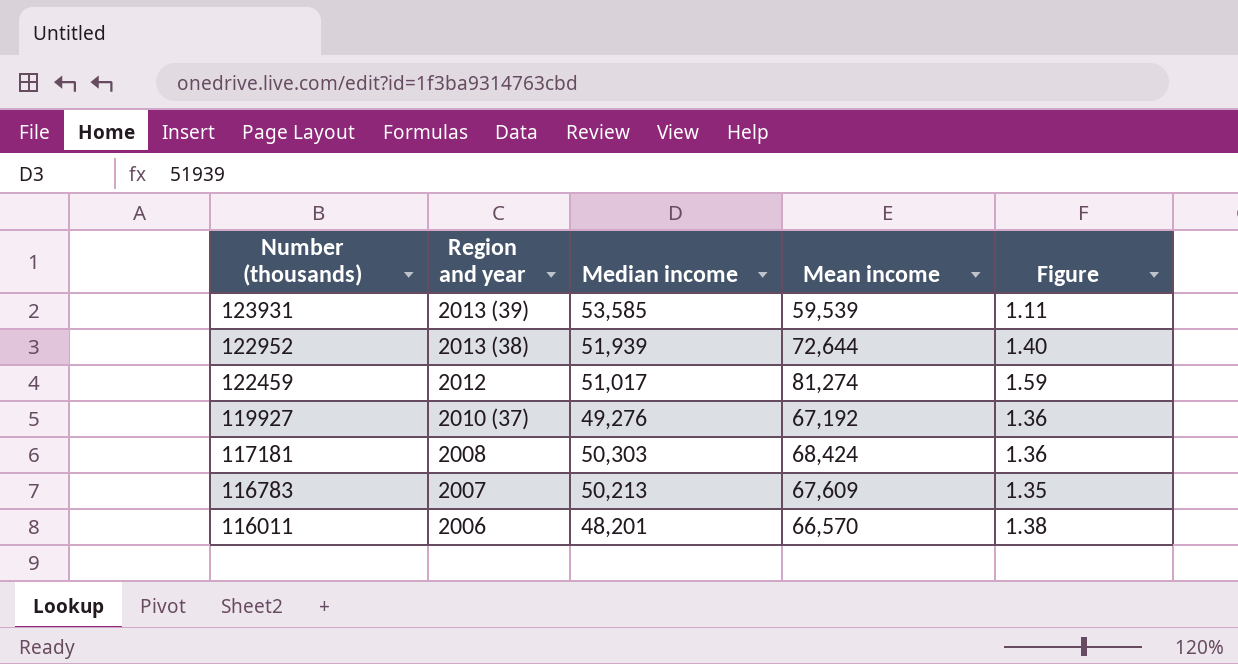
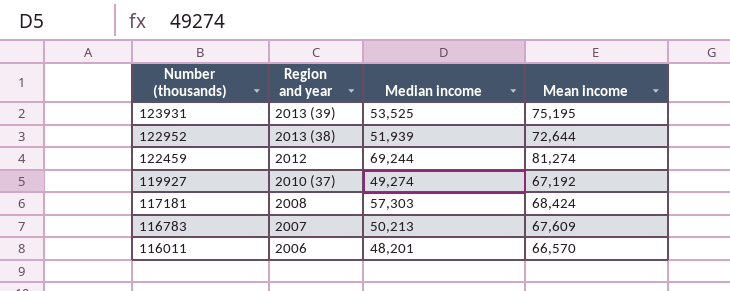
column Figure | formula: [Mean income] / [Median income] -> none
123931 | Median income: 53,585 -> 53,525
123931 | Mean income: 59,539 -> 75,195
122459 | Median income: 51,017 -> 69,244
119927 | Median income: 49,276 -> 49,274
117181 | Median income: 50,303 -> 57,303

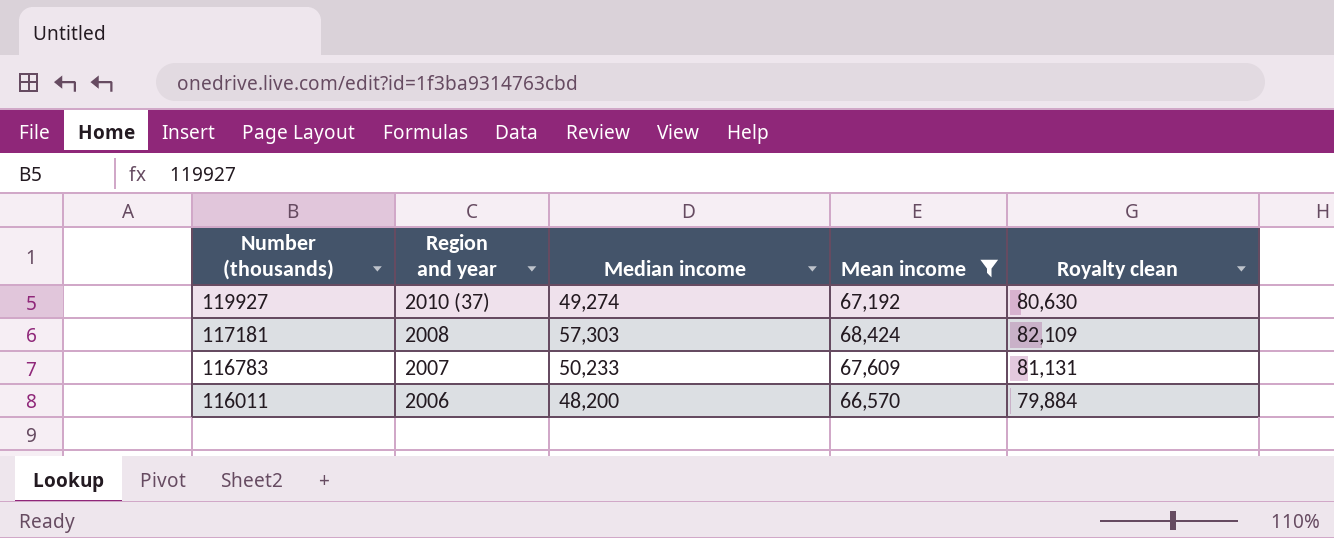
filter: none -> Mean income <= 68,424
column Royalty clean | formula: none -> [Mean income] * 1.2
116783 | Median income: 50,213 -> 50,233
116011 | Median income: 48,201 -> 48,200

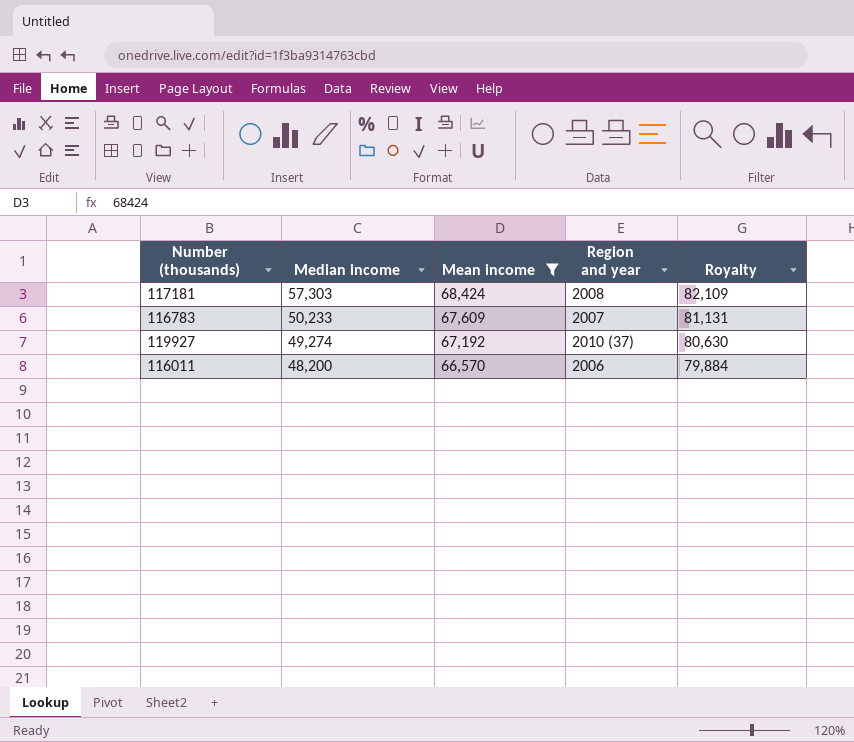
row order: Number (thousands) descending -> Median income descending
column Region and year | position: 2 -> 4
column name: Royalty clean -> Royalty

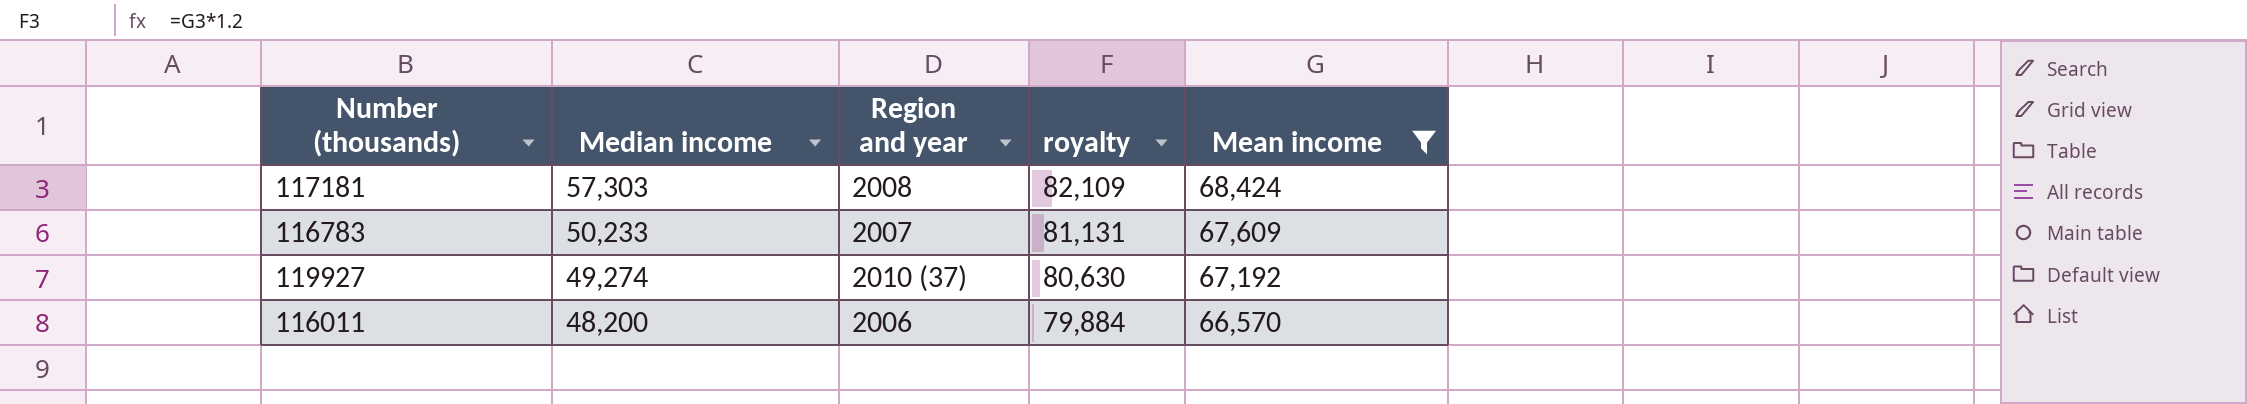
column name: Royalty -> royalty
column Mean income | position: 3 -> 5

